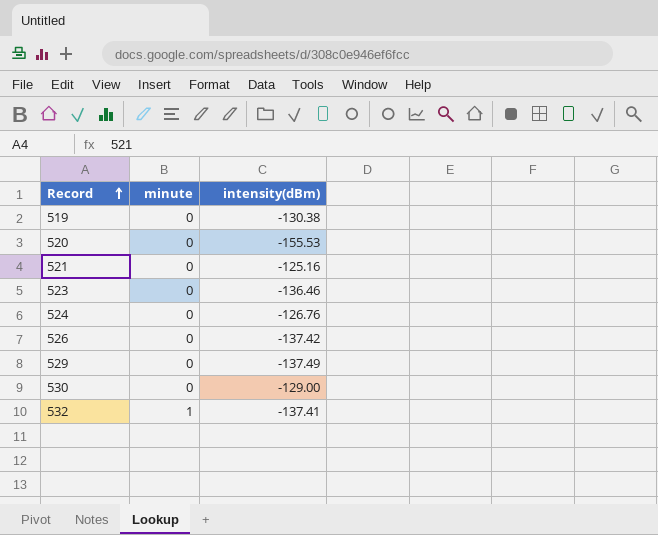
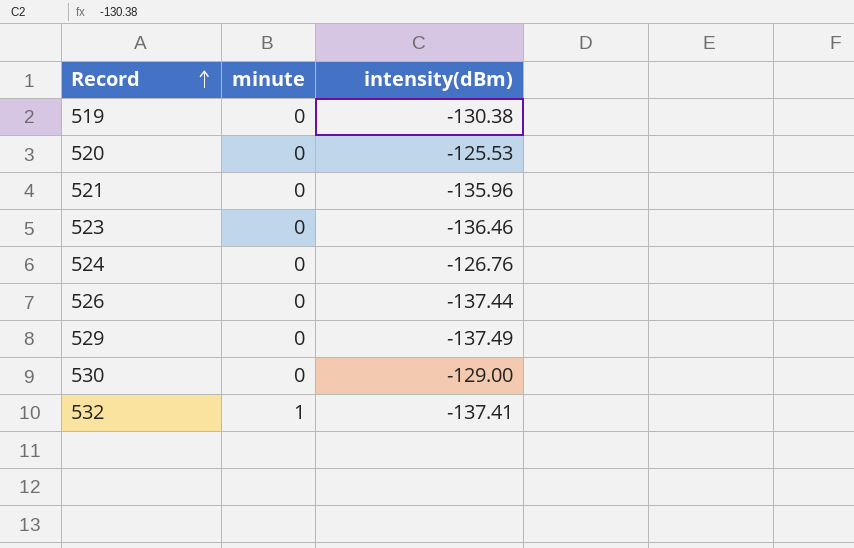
520 | intensity(dBm): -155.53 -> -125.53
521 | intensity(dBm): -125.16 -> -135.96
526 | intensity(dBm): -137.42 -> -137.44

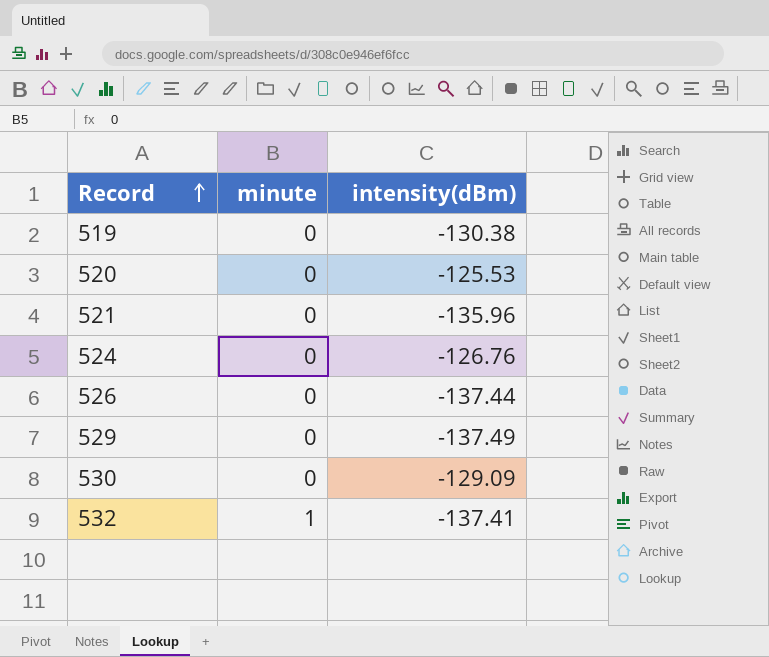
row 523: 0 | -136.46 -> none
530 | intensity(dBm): -129.00 -> -129.09

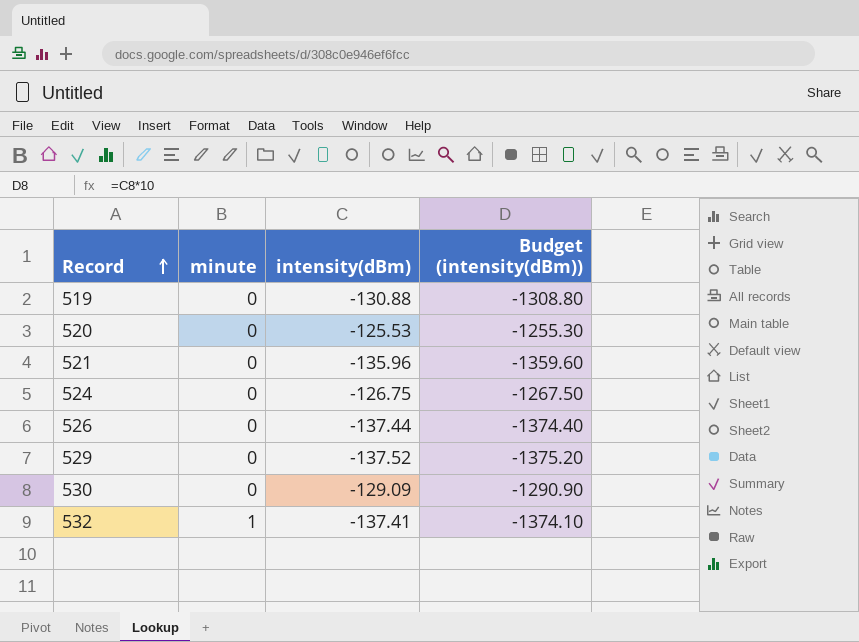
column Budget (intensity(dBm)) | formula: none -> [intensity(dBm)] * 10
519 | intensity(dBm): -130.38 -> -130.88
524 | intensity(dBm): -126.76 -> -126.75
529 | intensity(dBm): -137.49 -> -137.52

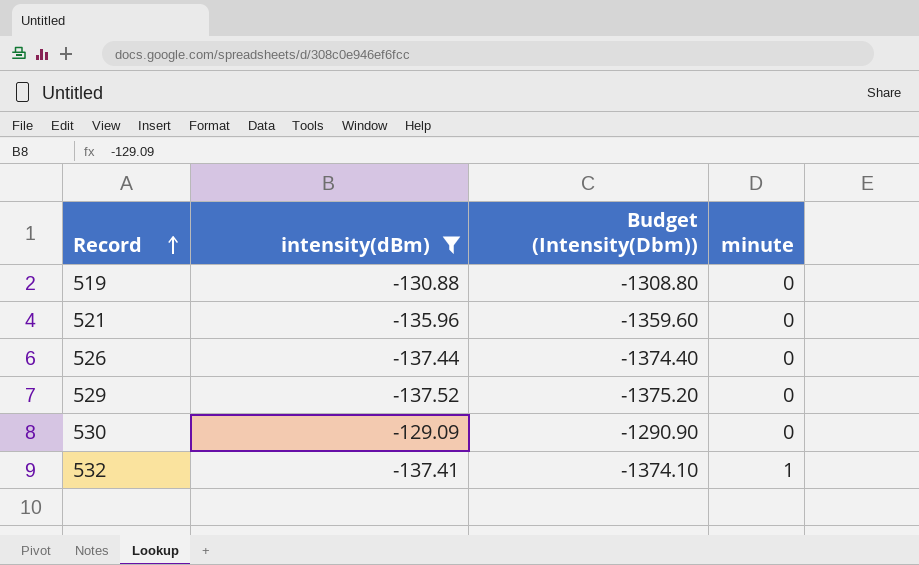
filter: none -> intensity(dBm) <= -129.09
column name: Budget (intensity(dBm)) -> Budget (Intensity(Dbm))
column minute | position: 2 -> 4

